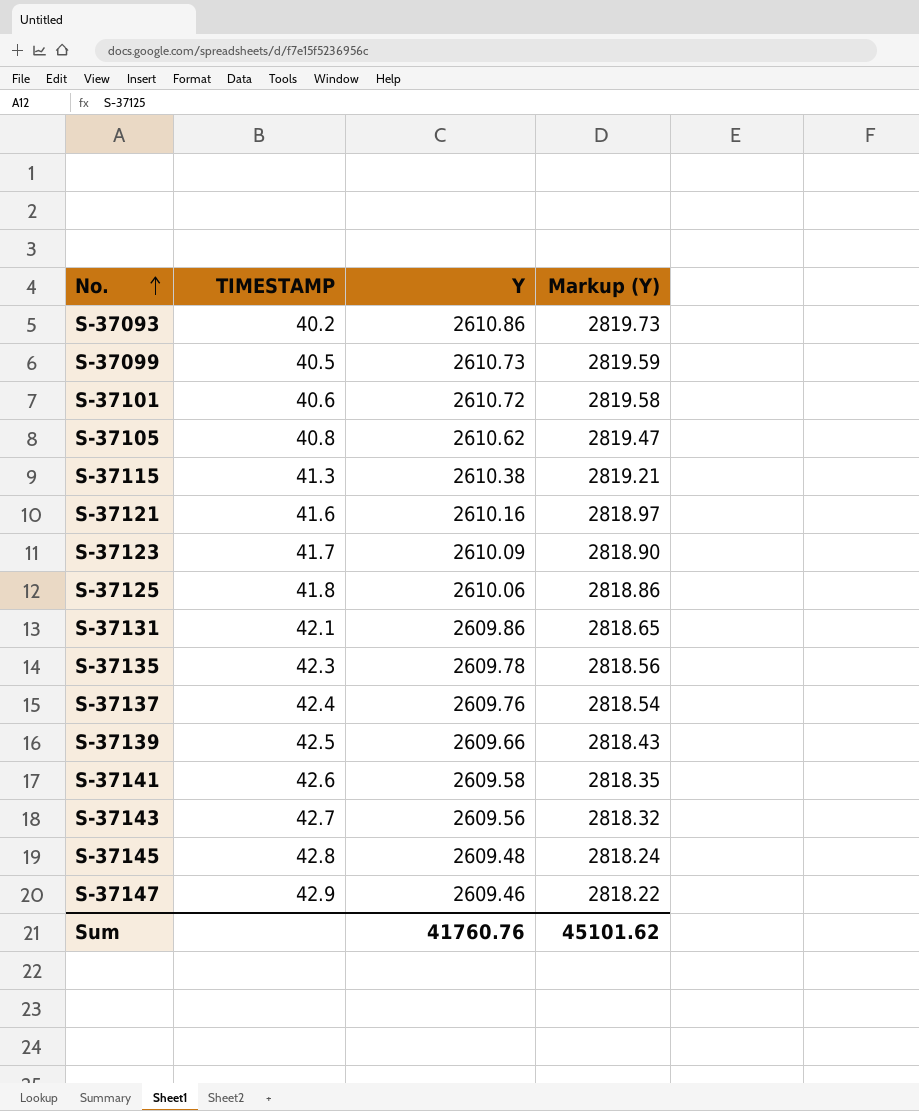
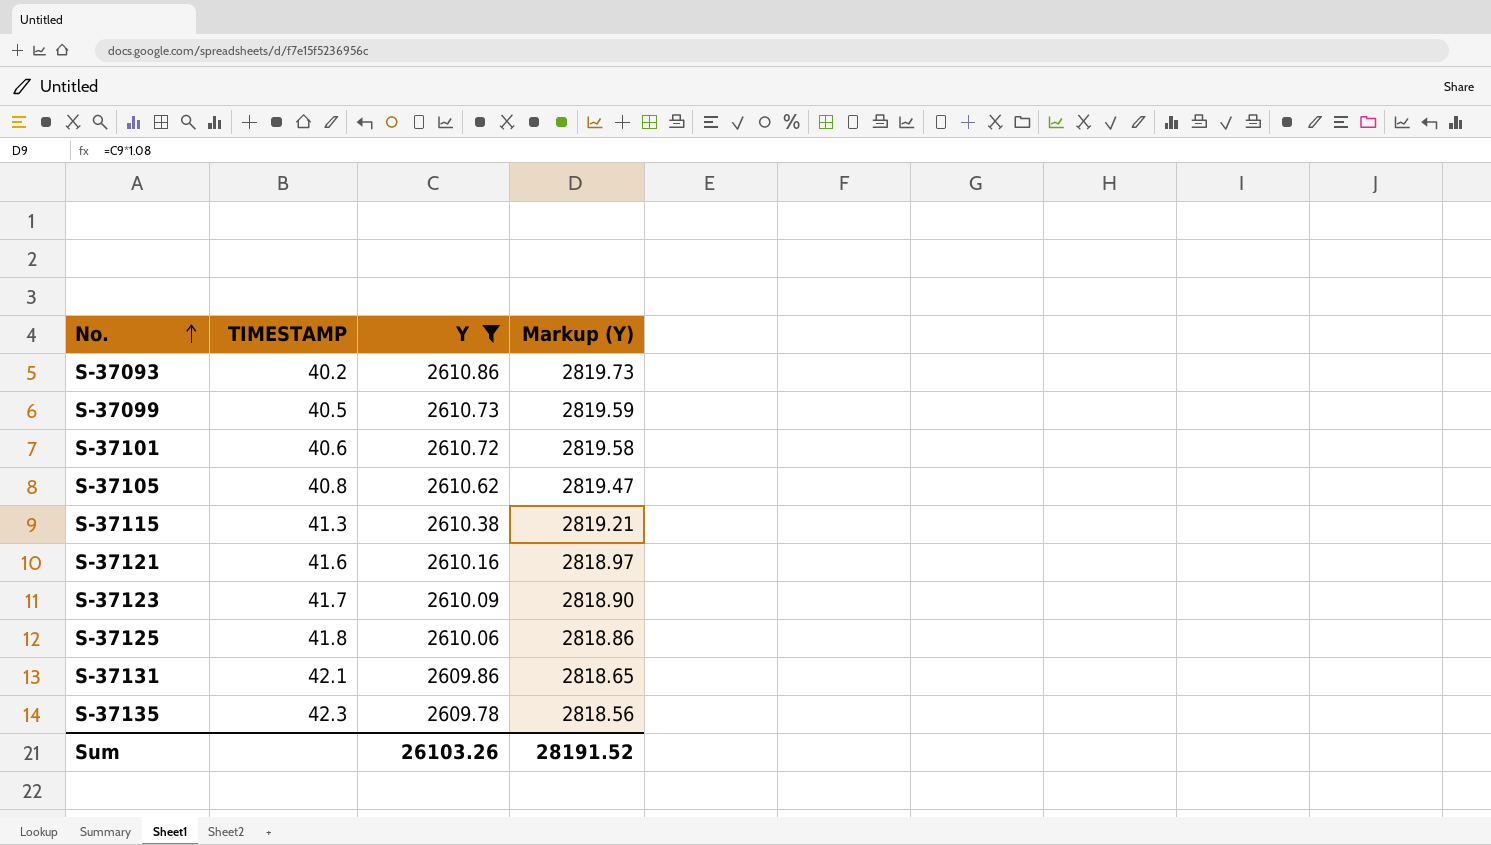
filter: none -> Y >= 2609.78
Sum | Y: 41760.76 -> 26103.26
Sum | Markup (Y): 45101.62 -> 28191.52

